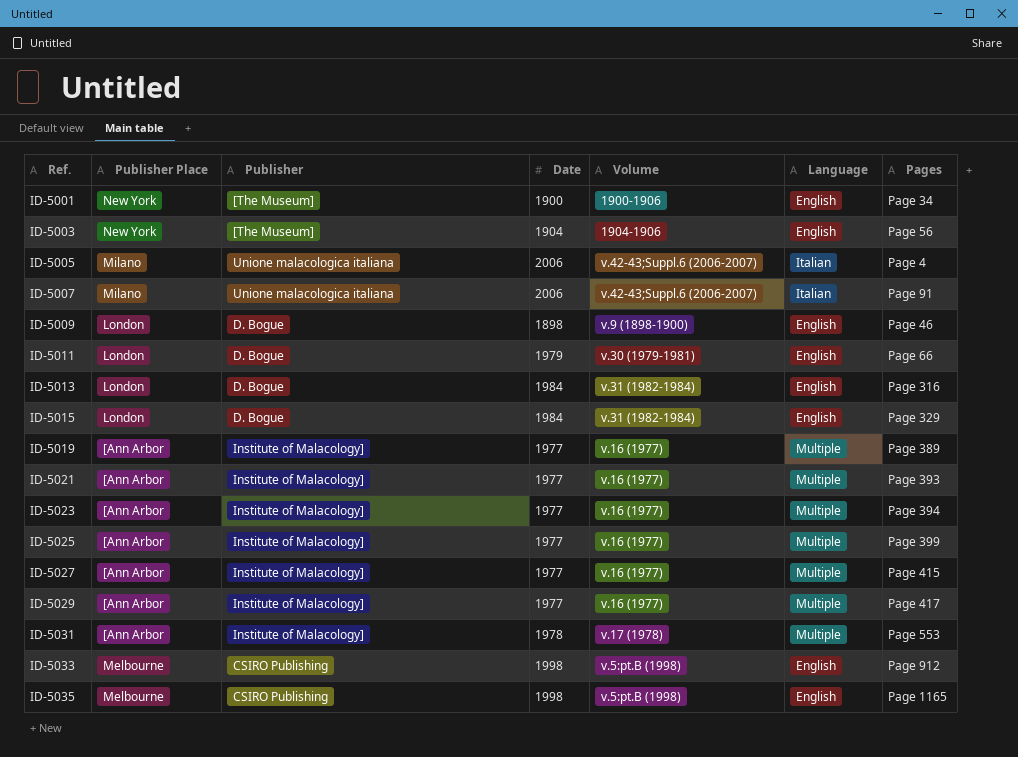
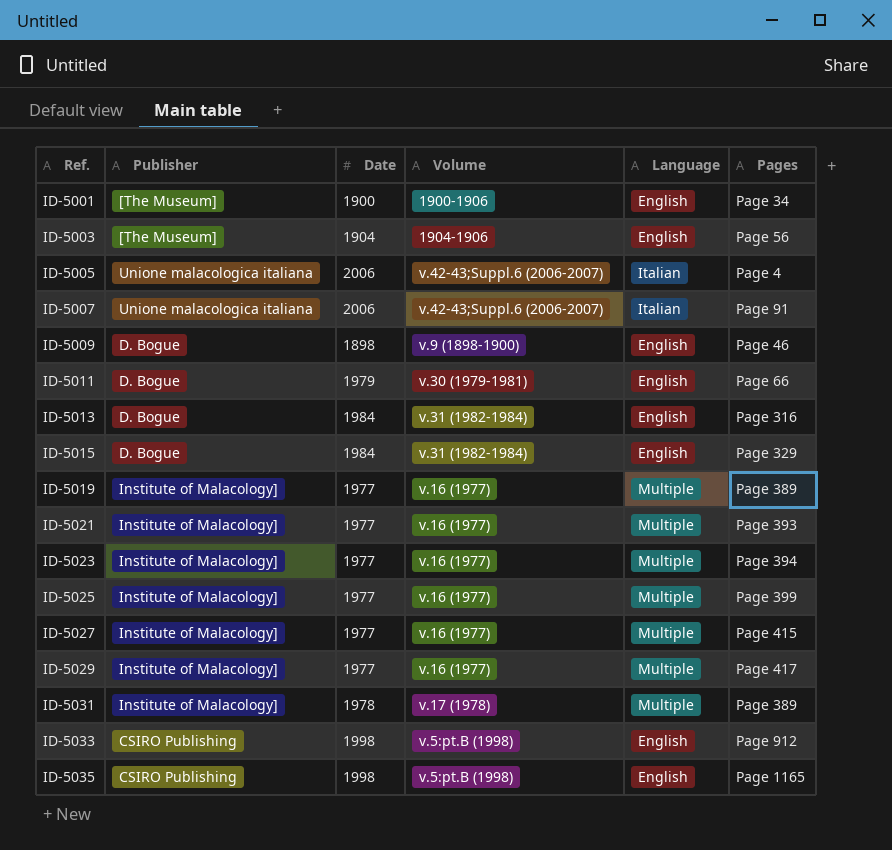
column Publisher Place | position: 2 -> none
ID-5031 | Pages: Page 553 -> Page 389

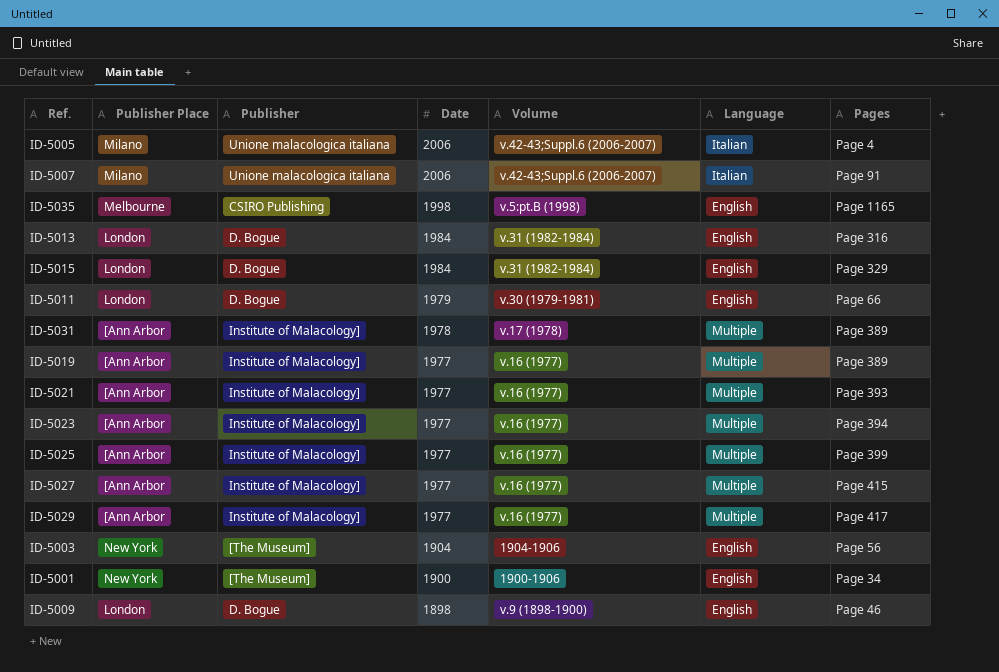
row order: Ref. ascending -> Date descending
column Publisher Place | position: none -> 2
row ID-5033: CSIRO Publishing | 1998 | v.5:pt.B (1998) | English | Page 912 -> none

